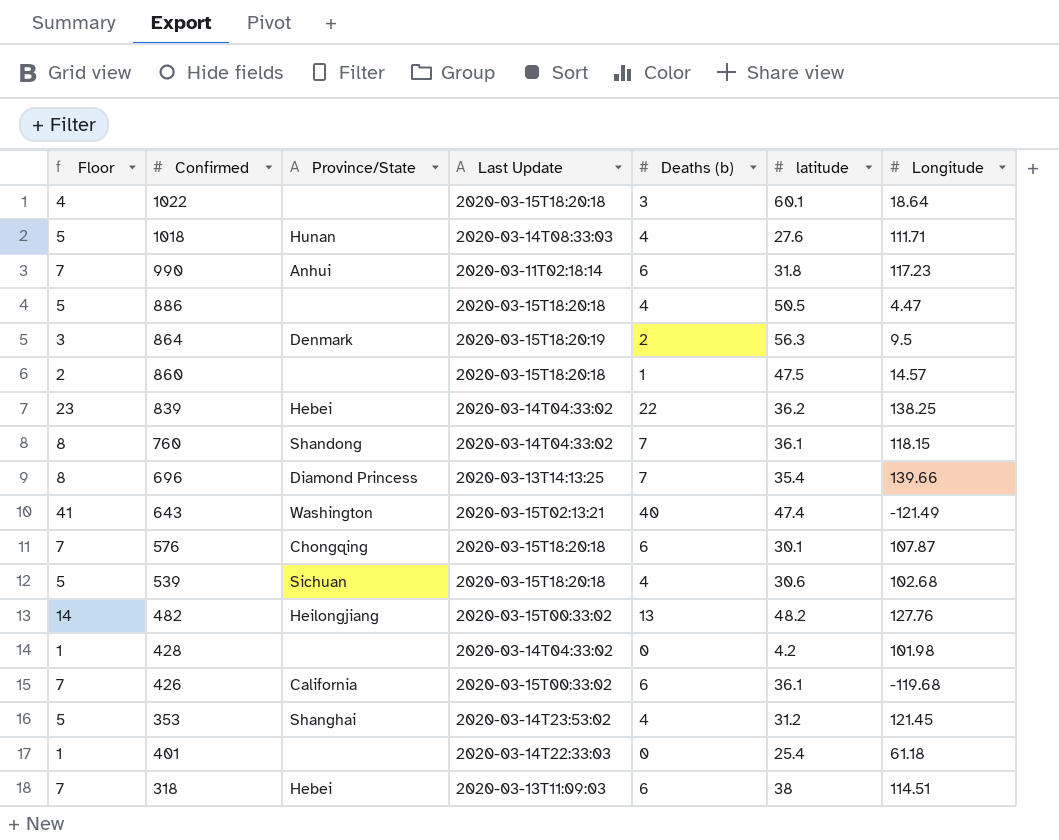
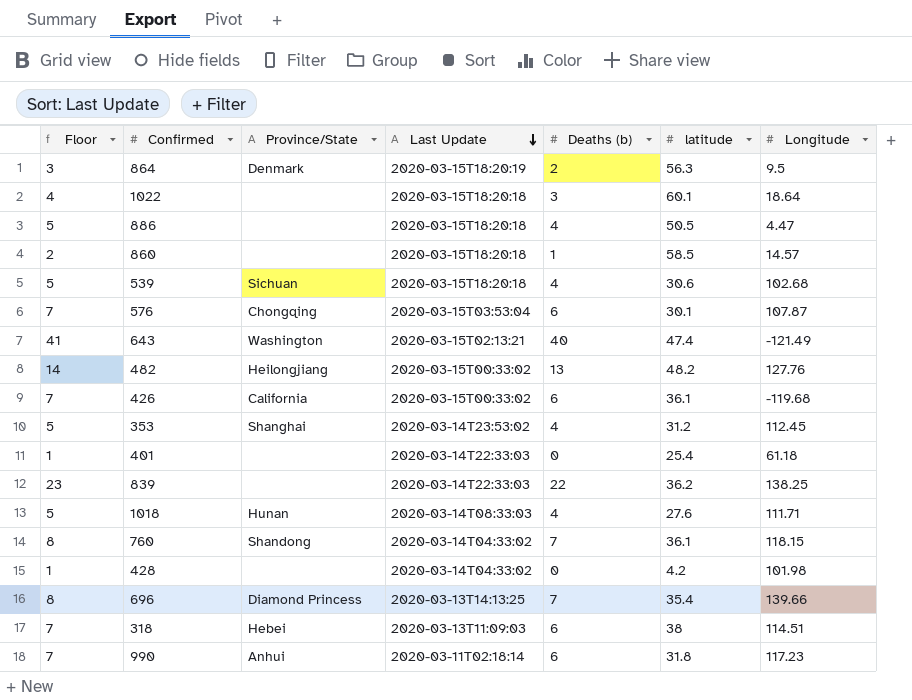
row order: none -> Last Update descending
860 | latitude: 47.5 -> 58.5
576 | Last Update: 2020-03-15T18:20:18 -> 2020-03-15T03:53:04
353 | Longitude: 121.45 -> 112.45
839 | Province/State: Hebei -> none
839 | Last Update: 2020-03-14T04:33:02 -> 2020-03-14T22:33:03

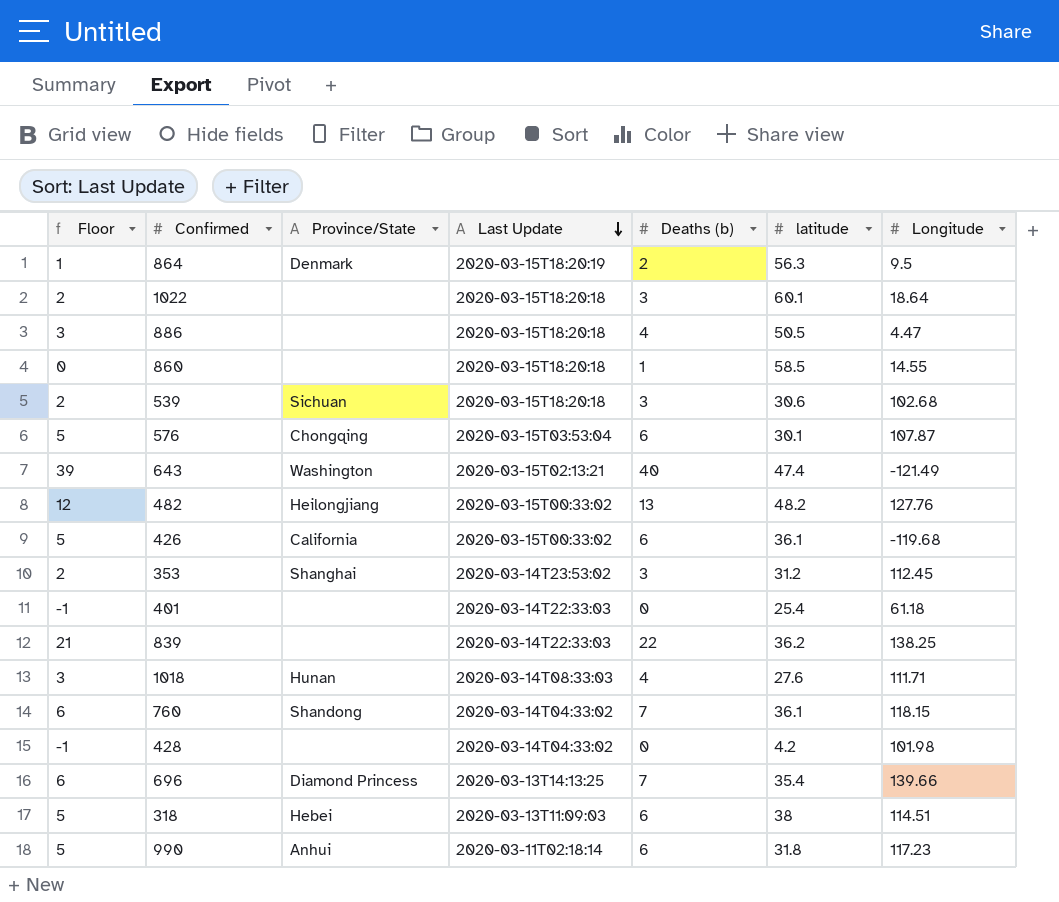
column Floor | formula: [Deaths (b)] + 1 -> [Deaths (b)] - 1
860 | Longitude: 14.57 -> 14.55
539 | Deaths (b): 4 -> 3
353 | Deaths (b): 4 -> 3

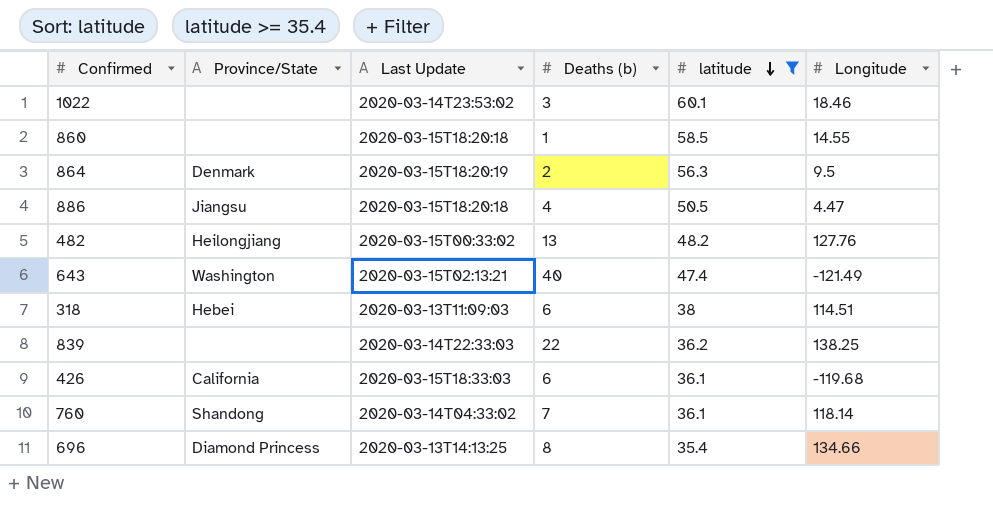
filter: none -> latitude >= 35.4
row order: Last Update descending -> latitude descending
column Floor | formula: [Deaths (b)] - 1 -> none
1022 | Last Update: 2020-03-15T18:20:18 -> 2020-03-14T23:53:02
1022 | Longitude: 18.64 -> 18.46
886 | Province/State: none -> Jiangsu
426 | Last Update: 2020-03-15T00:33:02 -> 2020-03-15T18:33:03
760 | Longitude: 118.15 -> 118.14
696 | Deaths (b): 7 -> 8
696 | Longitude: 139.66 -> 134.66

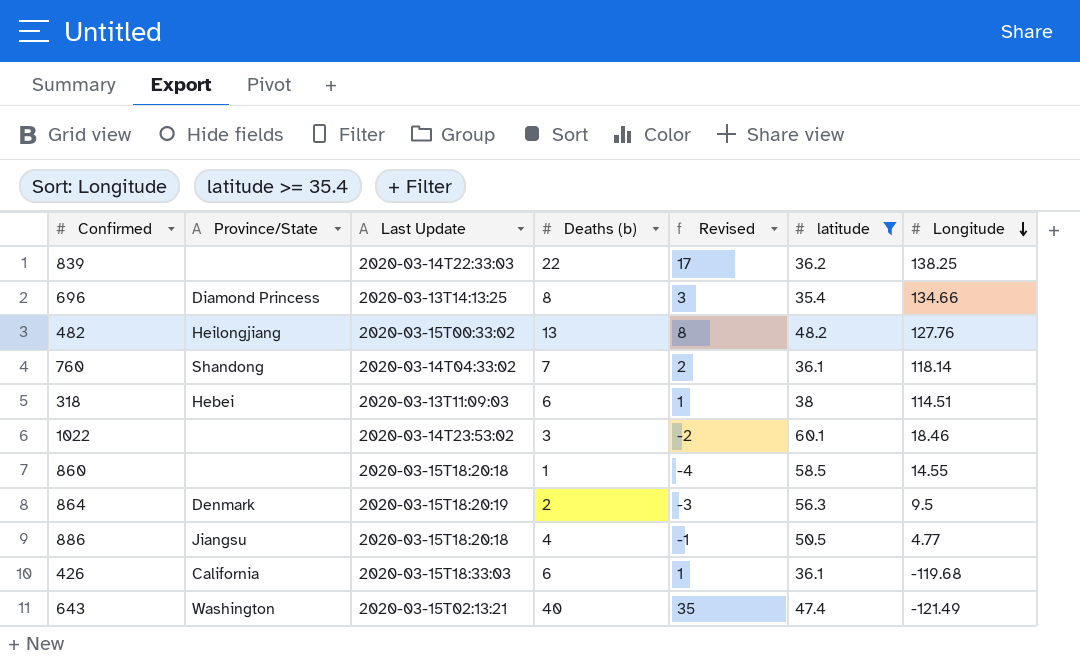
row order: latitude descending -> Longitude descending
column Revised | formula: none -> [Deaths (b)] - 5
886 | Longitude: 4.47 -> 4.77

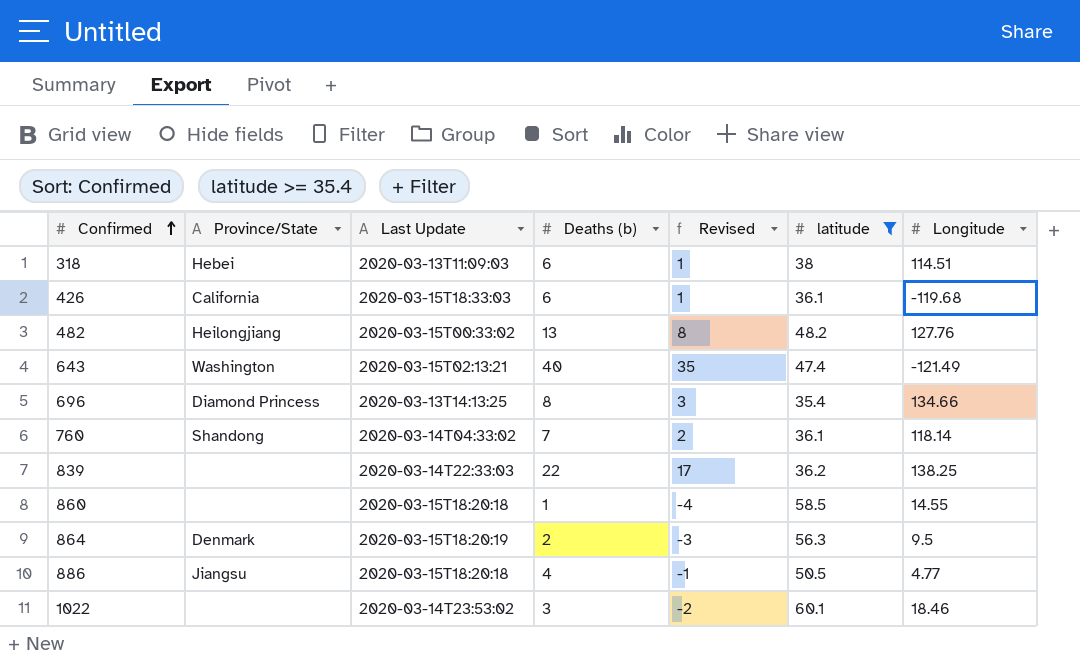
row order: Longitude descending -> Confirmed ascending

